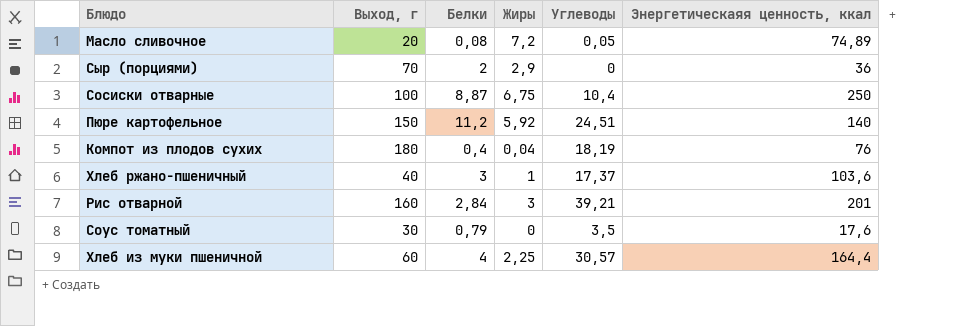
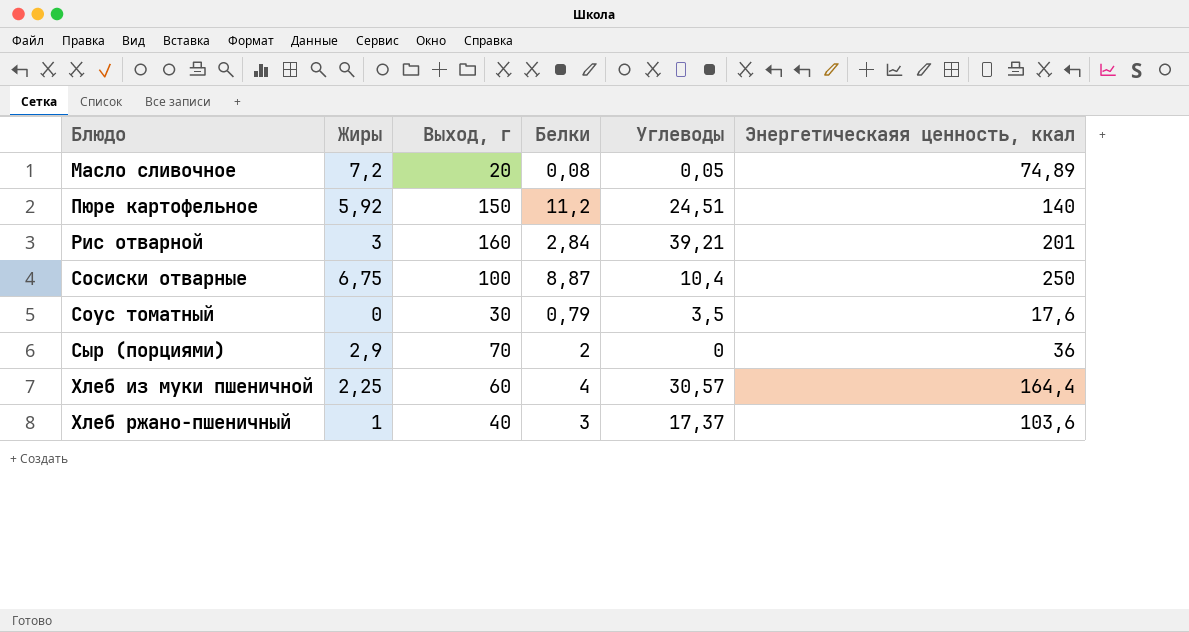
row order: none -> Блюдо ascending
column Жиры | position: 4 -> 2
row Компот из плодов сухих: 180 | 0,4 | 0,04 | 18,19 | 76 -> none

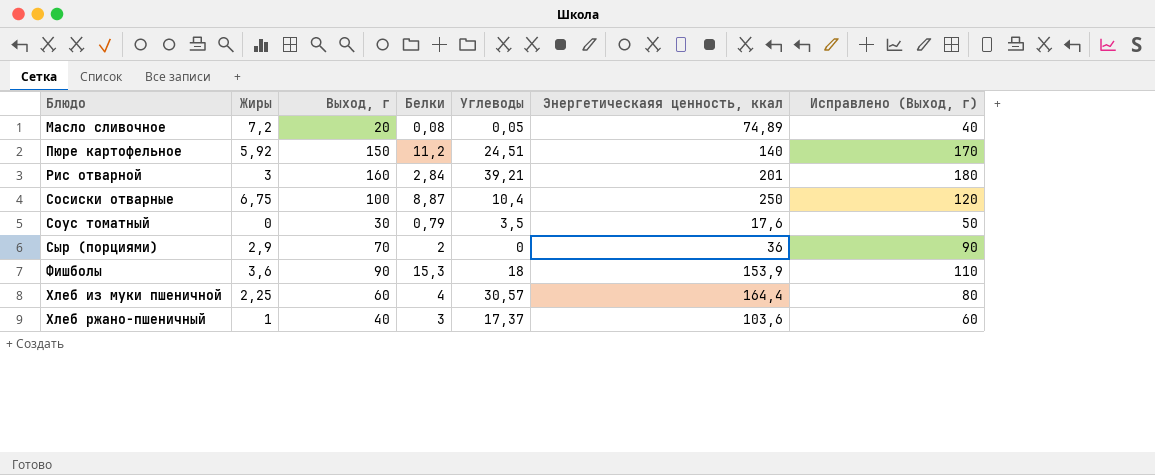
column Исправлено (Выход, г) | formula: none -> [Выход, г] + 20
row Фишболы: none -> 3,6 | 90 | 15,3 | 18 | 153,9 | 110

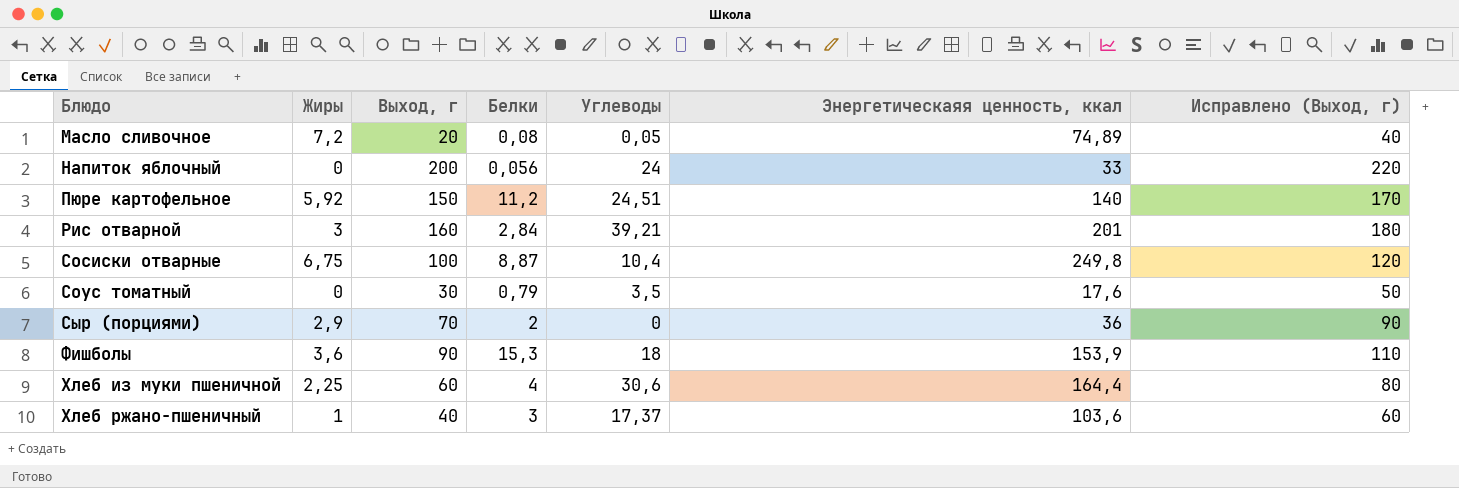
row Напиток яблочный: none -> 0 | 200 | 0,056 | 24 | 33 | 220
Сосиски отварные | Энергетическаяя ценность, ккал: 250 -> 249,8
Хлеб из муки пшеничной | Углеводы: 30,57 -> 30,6

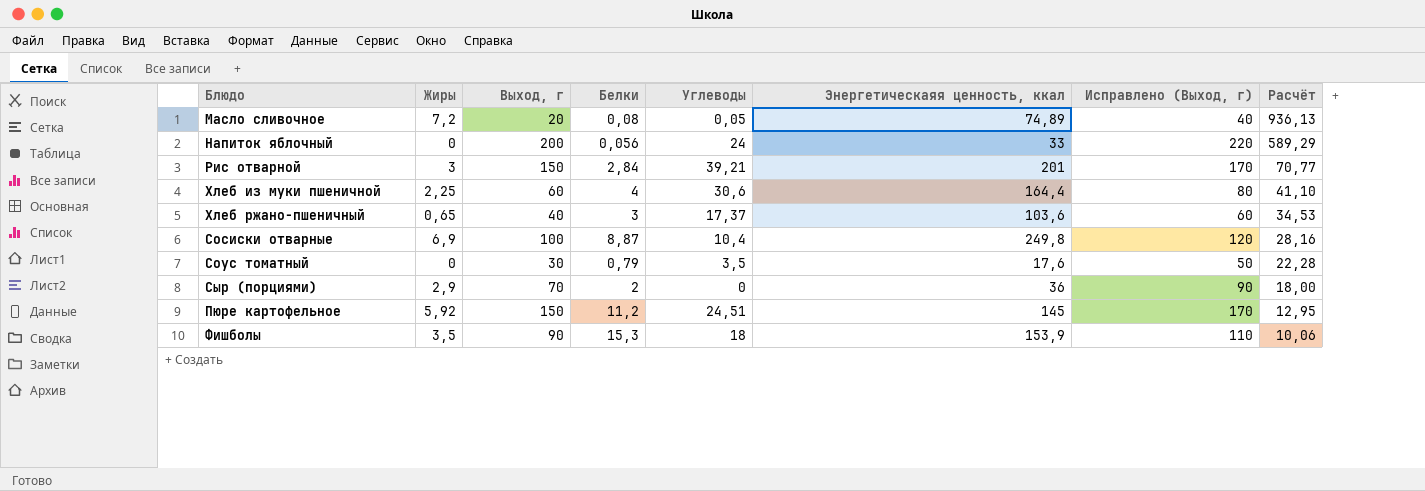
row order: Блюдо ascending -> Расчёт descending
column Расчёт | formula: none -> [Энергетическаяя ценность, ккал] / [Белки]
Рис отварной | Выход, г: 160 -> 150
Рис отварной | Исправлено (Выход, г): 180 -> 170
Хлеб ржано-пшеничный | Жиры: 1 -> 0,65
Сосиски отварные | Жиры: 6,75 -> 6,9
Пюре картофельное | Энергетическаяя ценность, ккал: 140 -> 145
Фишболы | Жиры: 3,6 -> 3,5

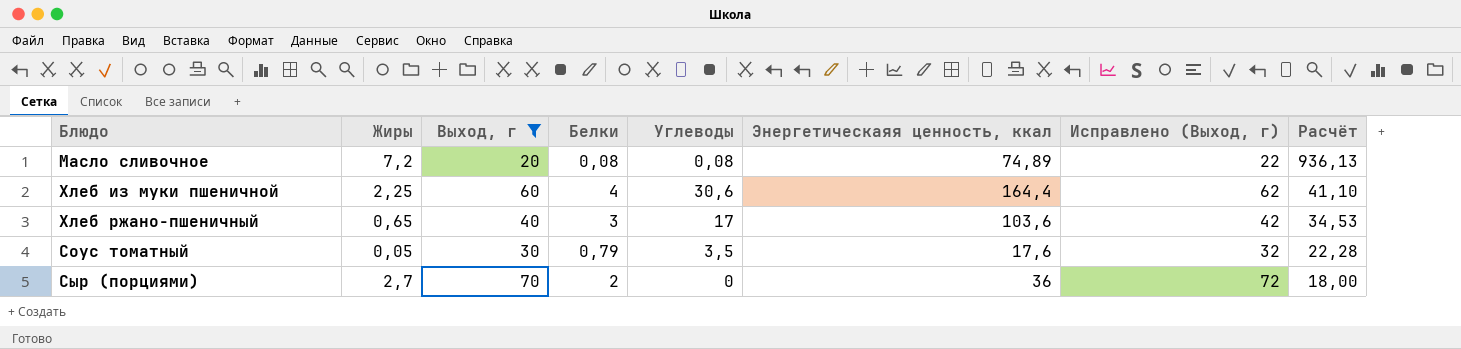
filter: none -> Выход, г <= 70
column Исправлено (Выход, г) | formula: [Выход, г] + 20 -> [Выход, г] + 2
Масло сливочное | Углеводы: 0,05 -> 0,08
Хлеб ржано-пшеничный | Углеводы: 17,37 -> 17
Соус томатный | Жиры: 0 -> 0,05
Сыр (порциями) | Жиры: 2,9 -> 2,7

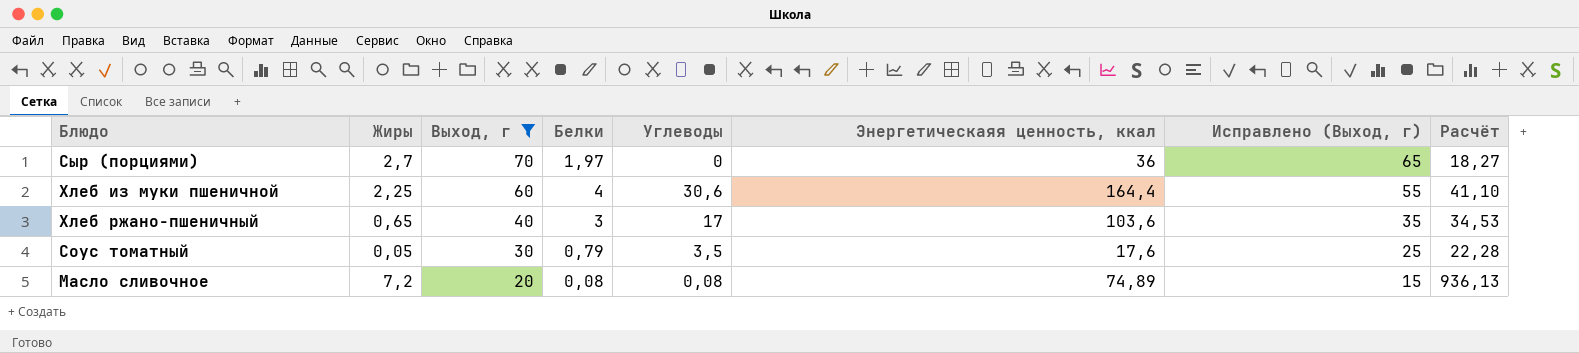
row order: Расчёт descending -> Выход, г descending
column Исправлено (Выход, г) | formula: [Выход, г] + 2 -> [Выход, г] - 5
Сыр (порциями) | Белки: 2 -> 1,97
Сыр (порциями) | Расчёт: 18,00 -> 18,27

